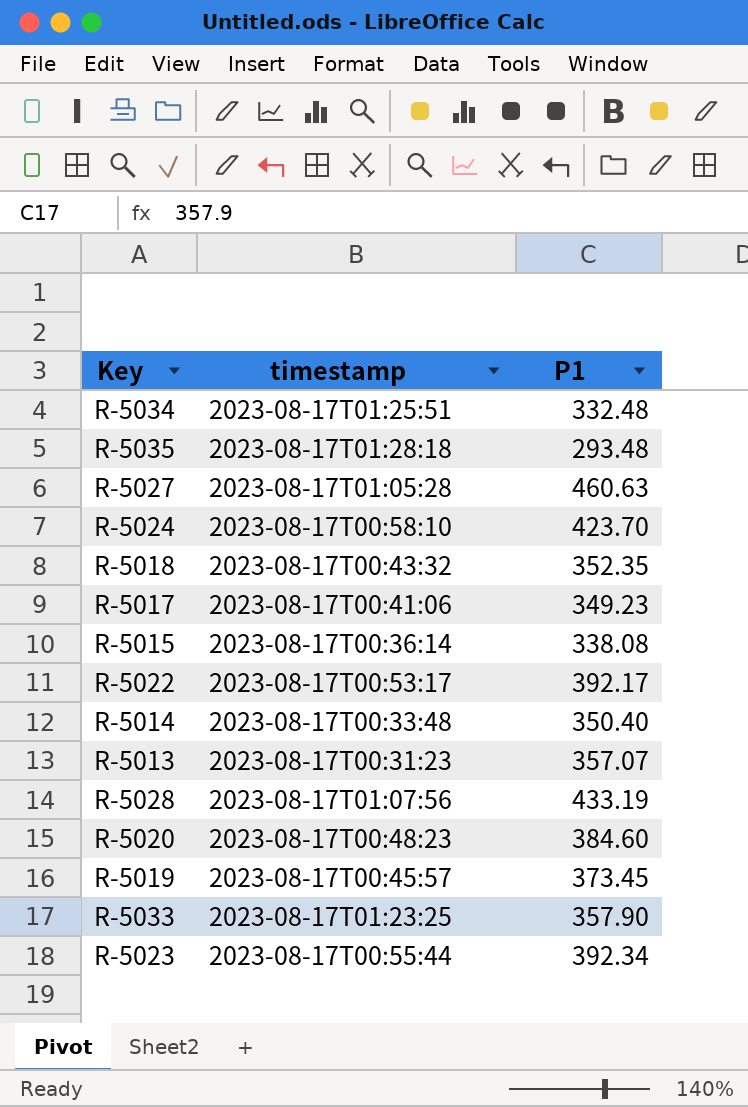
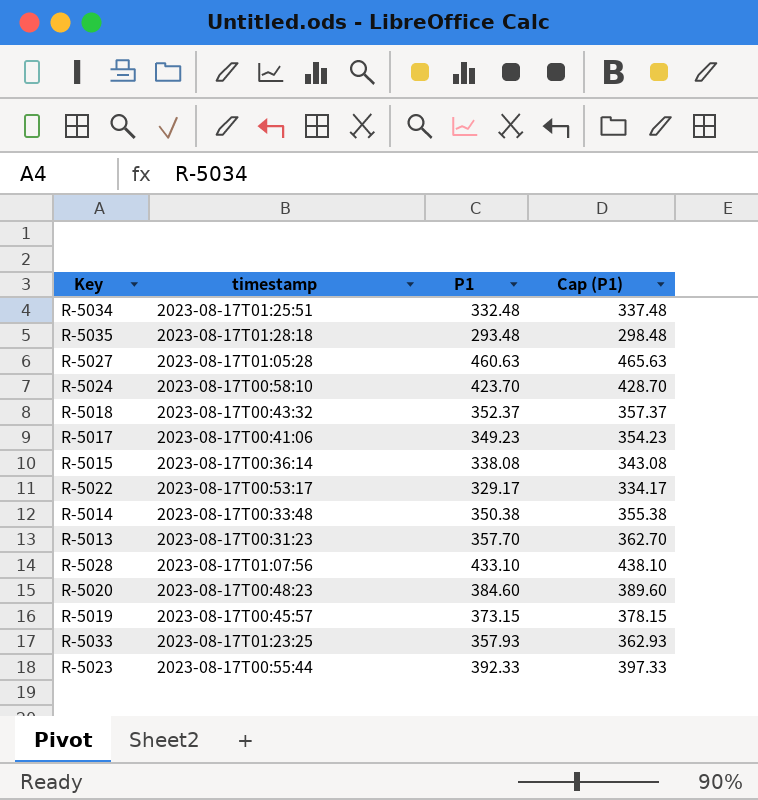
column Cap (P1) | formula: none -> [P1] + 5
R-5018 | P1: 352.35 -> 352.37
R-5022 | P1: 392.17 -> 329.17
R-5014 | P1: 350.40 -> 350.38
R-5013 | P1: 357.07 -> 357.70
R-5028 | P1: 433.19 -> 433.10
R-5019 | P1: 373.45 -> 373.15
R-5033 | P1: 357.90 -> 357.93
R-5023 | P1: 392.34 -> 392.33

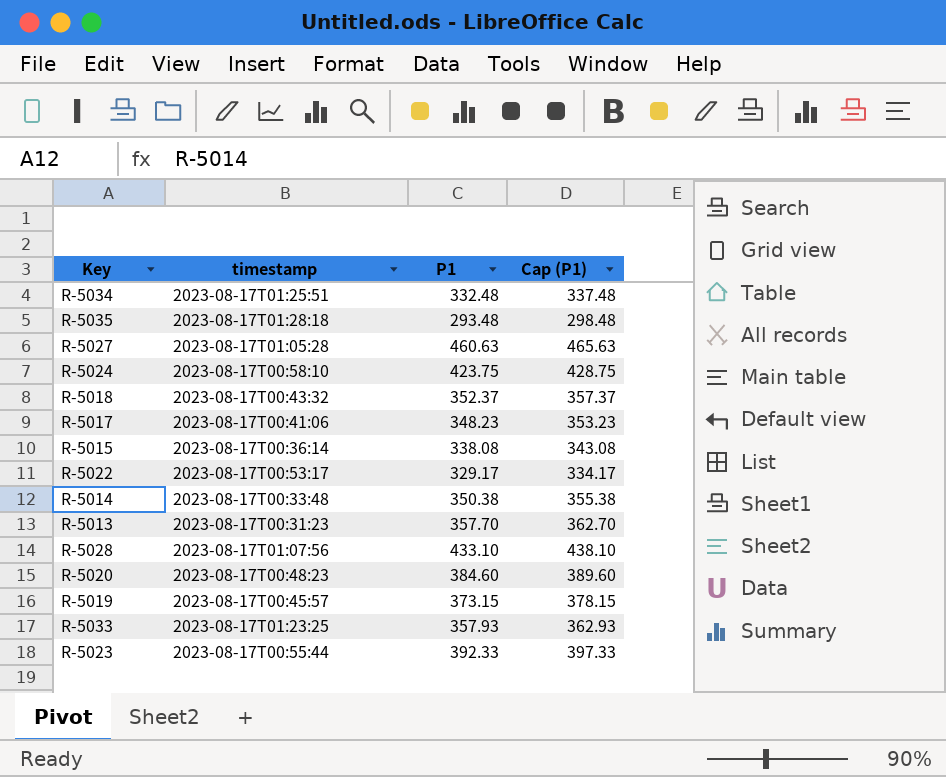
R-5024 | P1: 423.70 -> 423.75
R-5024 | Cap (P1): 428.70 -> 428.75
R-5017 | P1: 349.23 -> 348.23
R-5017 | Cap (P1): 354.23 -> 353.23

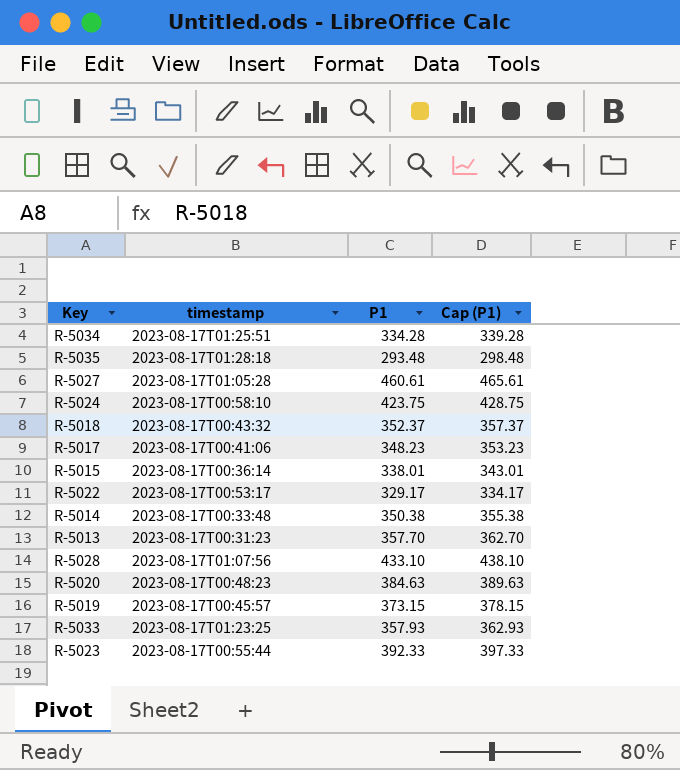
R-5034 | P1: 332.48 -> 334.28
R-5034 | Cap (P1): 337.48 -> 339.28
R-5027 | P1: 460.63 -> 460.61
R-5027 | Cap (P1): 465.63 -> 465.61
R-5015 | P1: 338.08 -> 338.01
R-5015 | Cap (P1): 343.08 -> 343.01
R-5020 | P1: 384.60 -> 384.63
R-5020 | Cap (P1): 389.60 -> 389.63

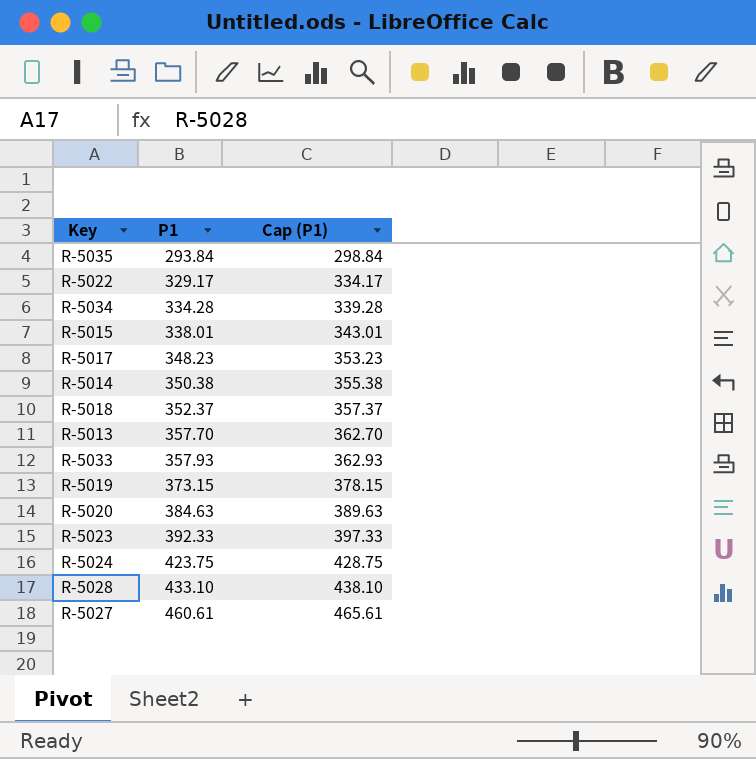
row order: none -> P1 ascending
column timestamp | position: 2 -> none
R-5035 | P1: 293.48 -> 293.84
R-5035 | Cap (P1): 298.48 -> 298.84

